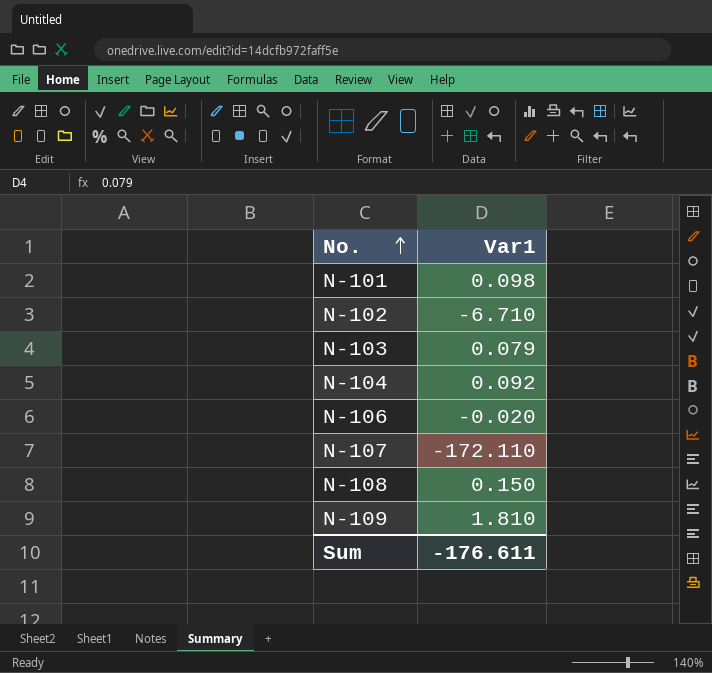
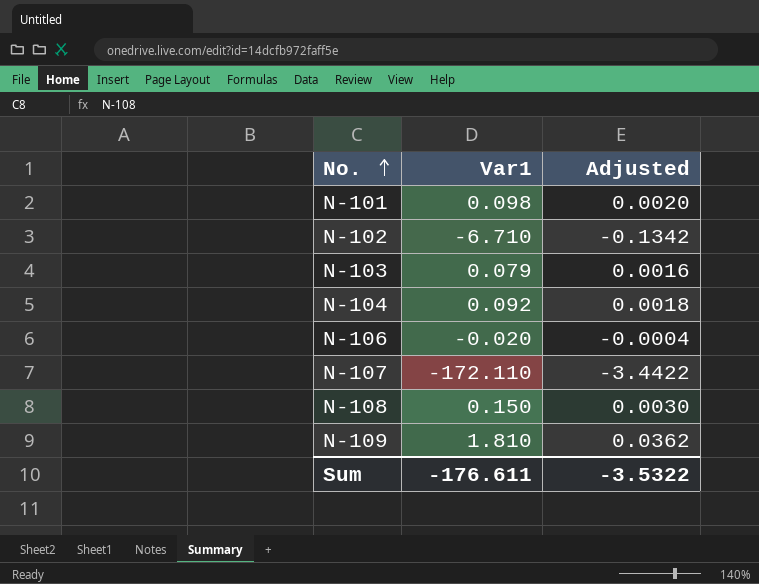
column Adjusted | formula: none -> [Var1] * 0.02

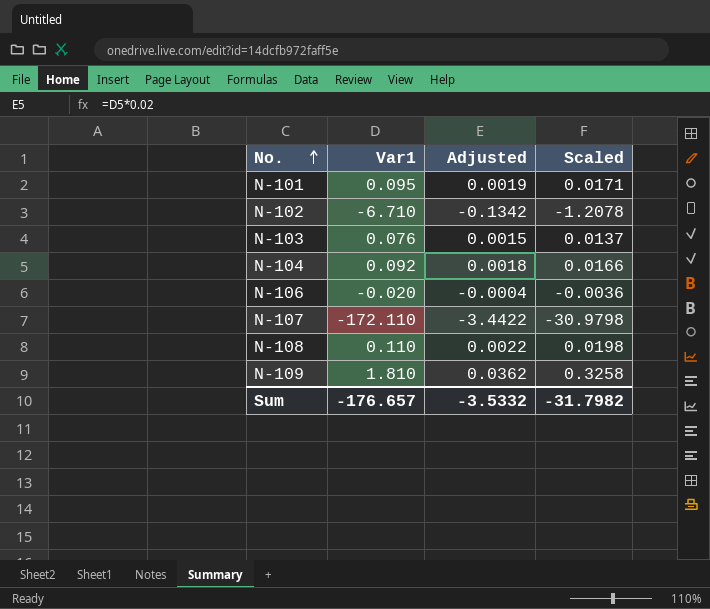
column Scaled | formula: none -> [Var1] * 0.18
N-101 | Var1: 0.098 -> 0.095
N-101 | Adjusted: 0.0020 -> 0.0019
N-103 | Var1: 0.079 -> 0.076
N-103 | Adjusted: 0.0016 -> 0.0015
N-108 | Var1: 0.150 -> 0.110
N-108 | Adjusted: 0.0030 -> 0.0022
Sum | Var1: -176.611 -> -176.657
Sum | Adjusted: -3.5322 -> -3.5332

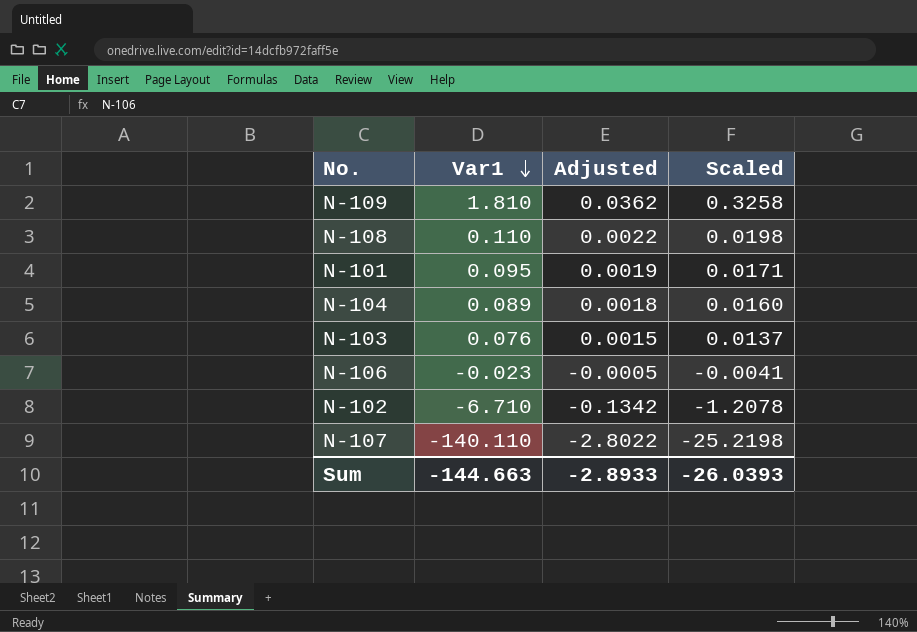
row order: No. ascending -> Var1 descending
N-104 | Var1: 0.092 -> 0.089
N-104 | Scaled: 0.0166 -> 0.0160
N-106 | Var1: -0.020 -> -0.023
N-106 | Adjusted: -0.0004 -> -0.0005
N-106 | Scaled: -0.0036 -> -0.0041
N-107 | Var1: -172.110 -> -140.110
N-107 | Adjusted: -3.4422 -> -2.8022
N-107 | Scaled: -30.9798 -> -25.2198
Sum | Var1: -176.657 -> -144.663
Sum | Adjusted: -3.5332 -> -2.8933
Sum | Scaled: -31.7982 -> -26.0393

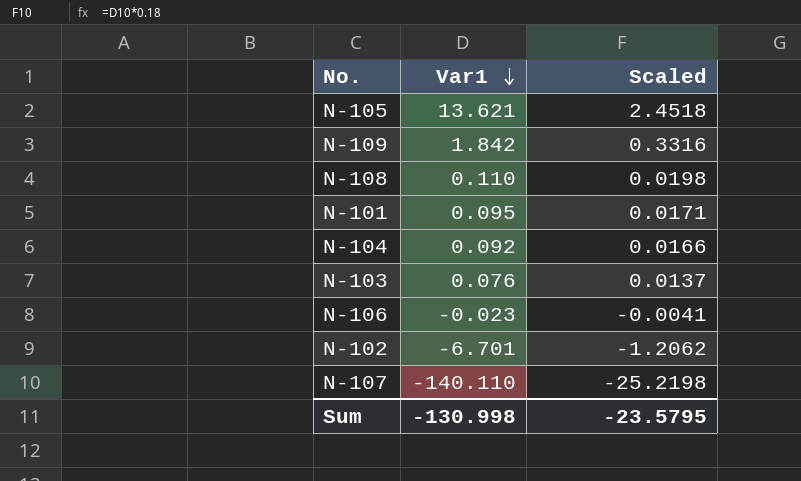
column Adjusted | formula: [Var1] * 0.02 -> none
row N-105: none -> 13.621 | 2.4518
N-109 | Var1: 1.810 -> 1.842
N-109 | Scaled: 0.3258 -> 0.3316
N-104 | Var1: 0.089 -> 0.092
N-104 | Scaled: 0.0160 -> 0.0166
N-102 | Var1: -6.710 -> -6.701
N-102 | Scaled: -1.2078 -> -1.2062
Sum | Var1: -144.663 -> -130.998
Sum | Scaled: -26.0393 -> -23.5795

